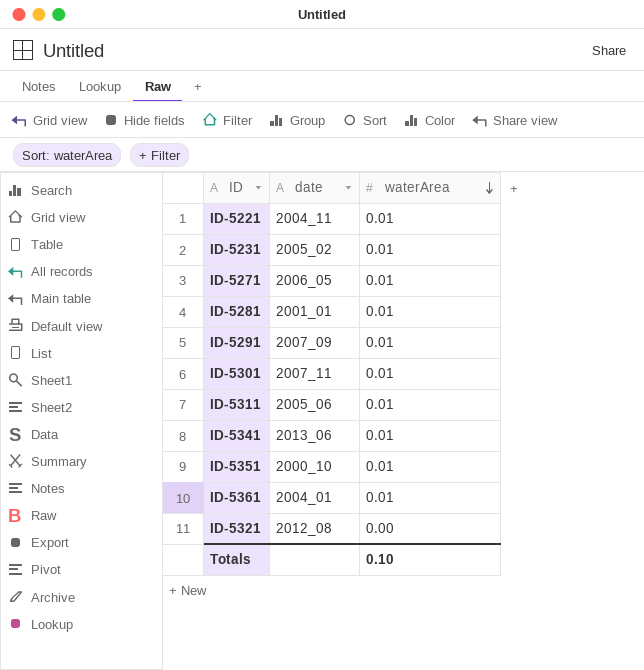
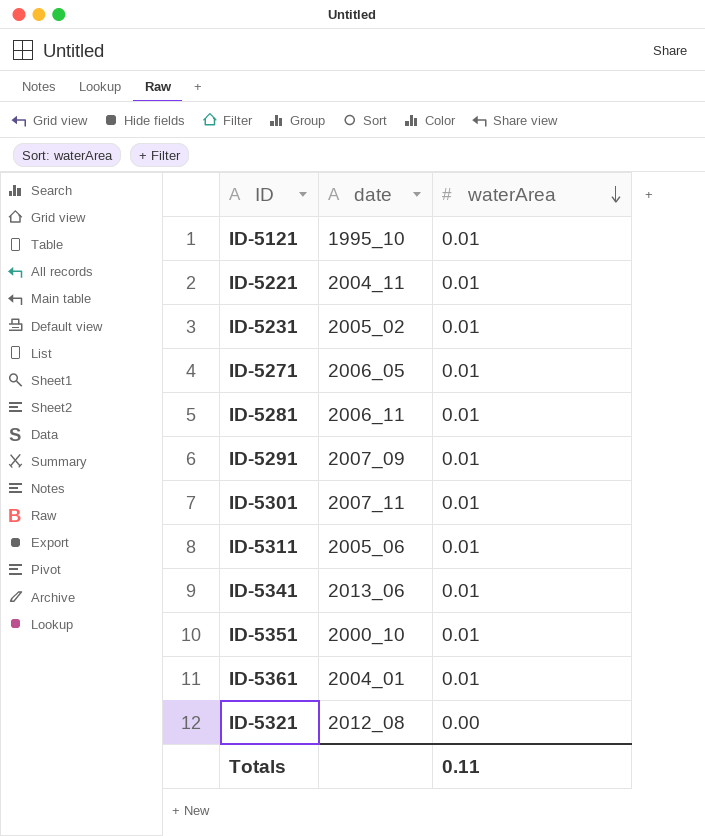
row ID-5121: none -> 1995_10 | 0.01
ID-5281 | date: 2001_01 -> 2006_11
Totals | waterArea: 0.10 -> 0.11

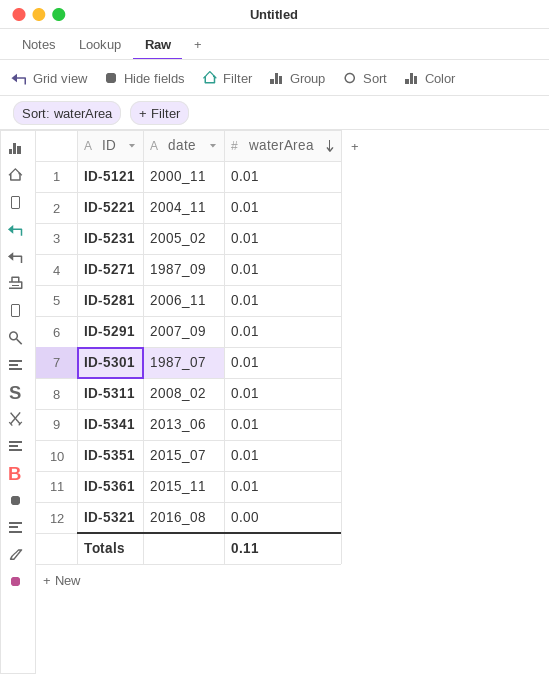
ID-5121 | date: 1995_10 -> 2000_11
ID-5271 | date: 2006_05 -> 1987_09
ID-5301 | date: 2007_11 -> 1987_07
ID-5311 | date: 2005_06 -> 2008_02
ID-5351 | date: 2000_10 -> 2015_07
ID-5361 | date: 2004_01 -> 2015_11
ID-5321 | date: 2012_08 -> 2016_08

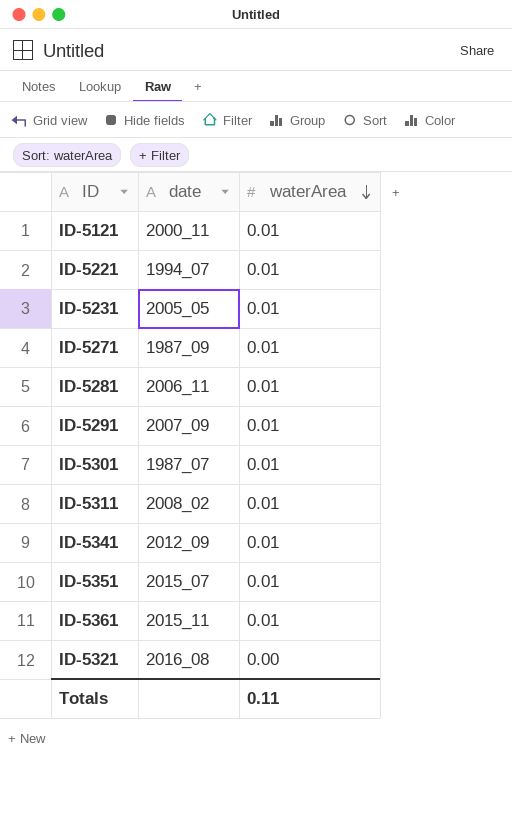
ID-5221 | date: 2004_11 -> 1994_07
ID-5231 | date: 2005_02 -> 2005_05
ID-5341 | date: 2013_06 -> 2012_09

